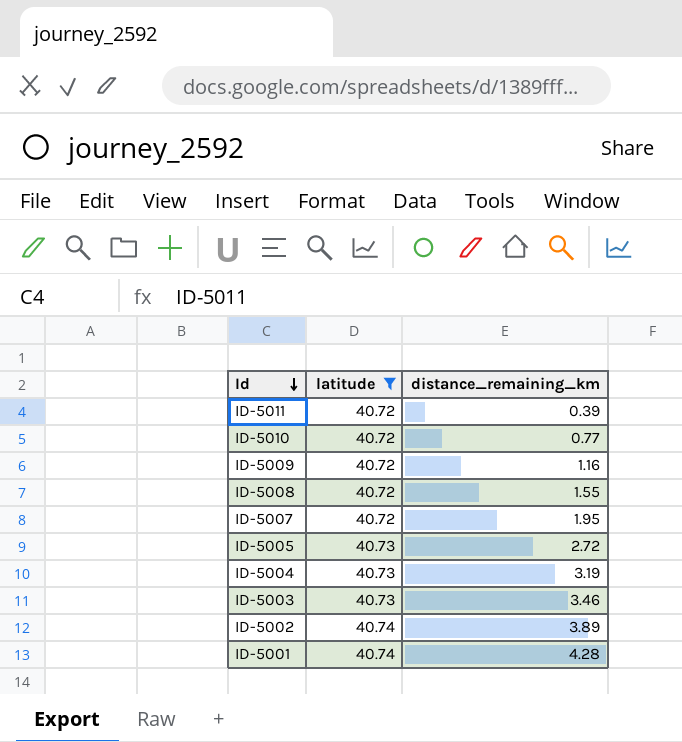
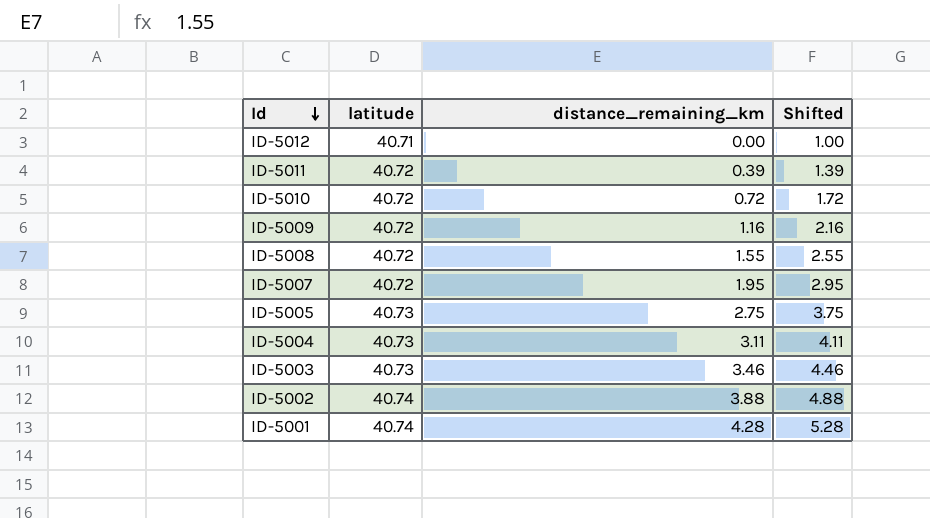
filter: latitude != 40.71 -> none
column Shifted | formula: none -> [distance_remaining_km] + 1
ID-5010 | distance_remaining_km: 0.77 -> 0.72
ID-5005 | distance_remaining_km: 2.72 -> 2.75
ID-5004 | distance_remaining_km: 3.19 -> 3.11
ID-5002 | distance_remaining_km: 3.89 -> 3.88

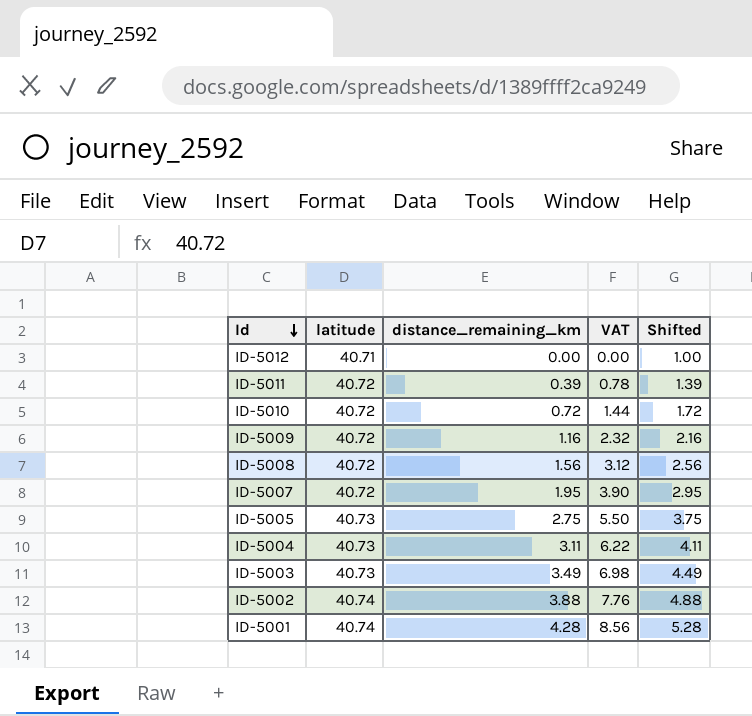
column VAT | formula: none -> [distance_remaining_km] * 2
ID-5008 | distance_remaining_km: 1.55 -> 1.56
ID-5008 | Shifted: 2.55 -> 2.56
ID-5003 | distance_remaining_km: 3.46 -> 3.49
ID-5003 | Shifted: 4.46 -> 4.49

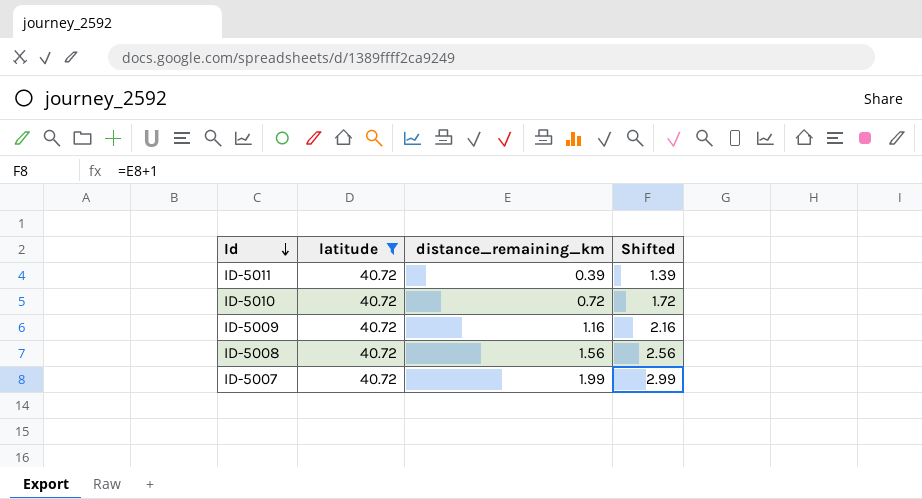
filter: none -> latitude = 40.72
column VAT | formula: [distance_remaining_km] * 2 -> none
ID-5007 | distance_remaining_km: 1.95 -> 1.99
ID-5007 | Shifted: 2.95 -> 2.99

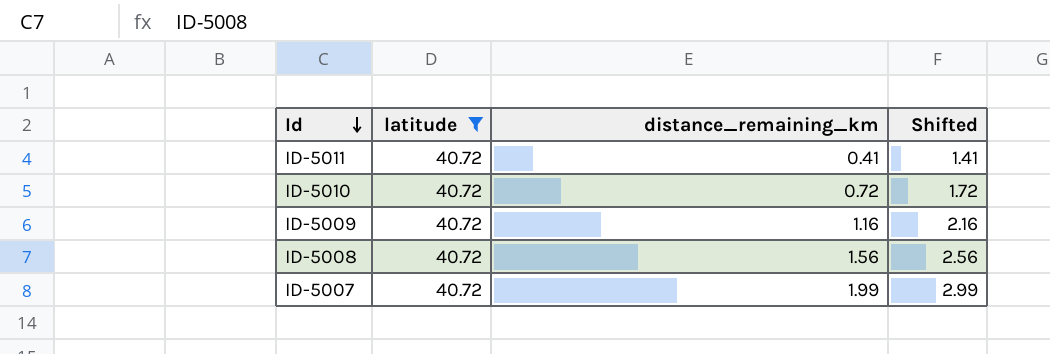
ID-5011 | distance_remaining_km: 0.39 -> 0.41
ID-5011 | Shifted: 1.39 -> 1.41

